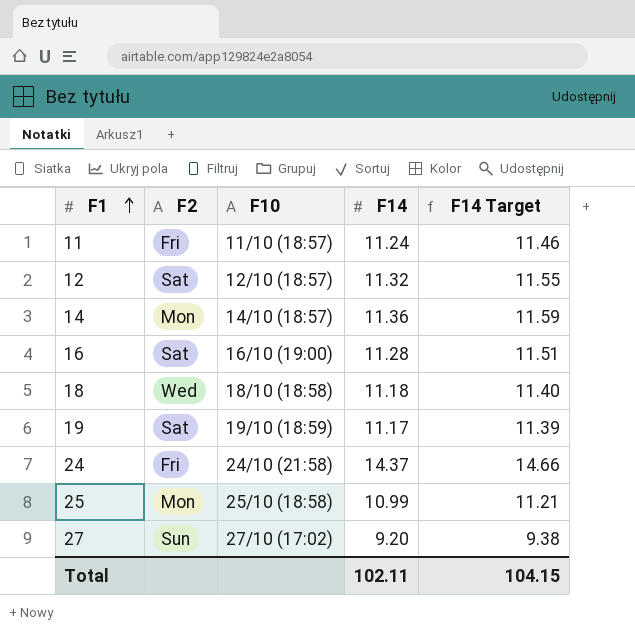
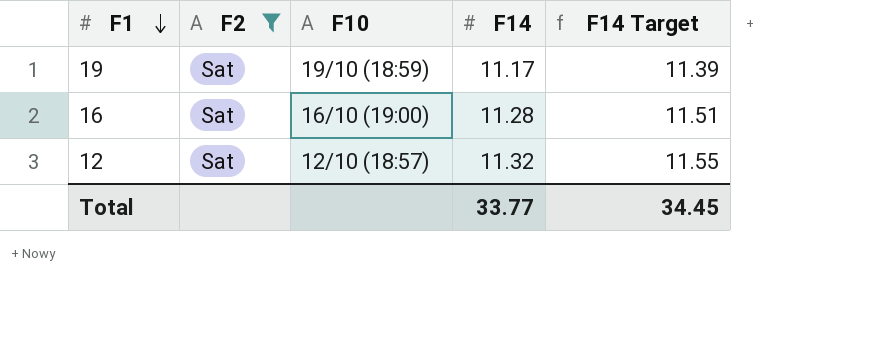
filter: none -> F2 = Sat
row order: F1 ascending -> F1 descending
Total | F14: 102.11 -> 33.77
Total | F14 Target: 104.15 -> 34.45

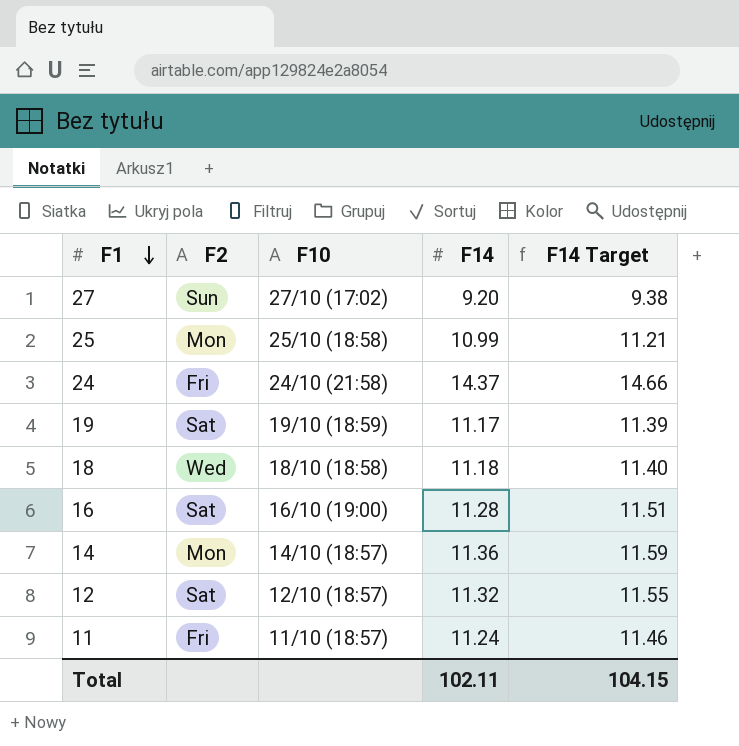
filter: F2 = Sat -> none
Total | F14: 33.77 -> 102.11
Total | F14 Target: 34.45 -> 104.15

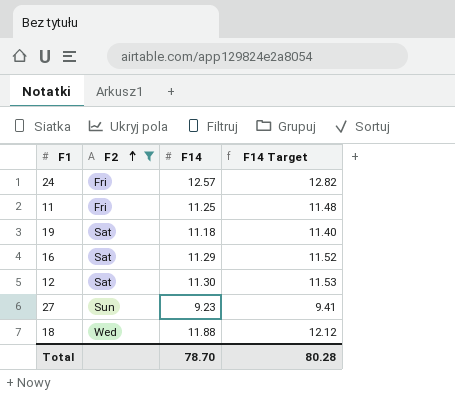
filter: none -> F2 != Mon
row order: F1 descending -> F2 ascending
column F10 | position: 3 -> none
24 | F14: 14.37 -> 12.57
24 | F14 Target: 14.66 -> 12.82
11 | F14: 11.24 -> 11.25
11 | F14 Target: 11.46 -> 11.48
19 | F14: 11.17 -> 11.18
19 | F14 Target: 11.39 -> 11.40
16 | F14: 11.28 -> 11.29
16 | F14 Target: 11.51 -> 11.52
12 | F14: 11.32 -> 11.30
12 | F14 Target: 11.55 -> 11.53
27 | F14: 9.20 -> 9.23
27 | F14 Target: 9.38 -> 9.41
18 | F14: 11.18 -> 11.88
18 | F14 Target: 11.40 -> 12.12
Total | F14: 102.11 -> 78.70
Total | F14 Target: 104.15 -> 80.28

